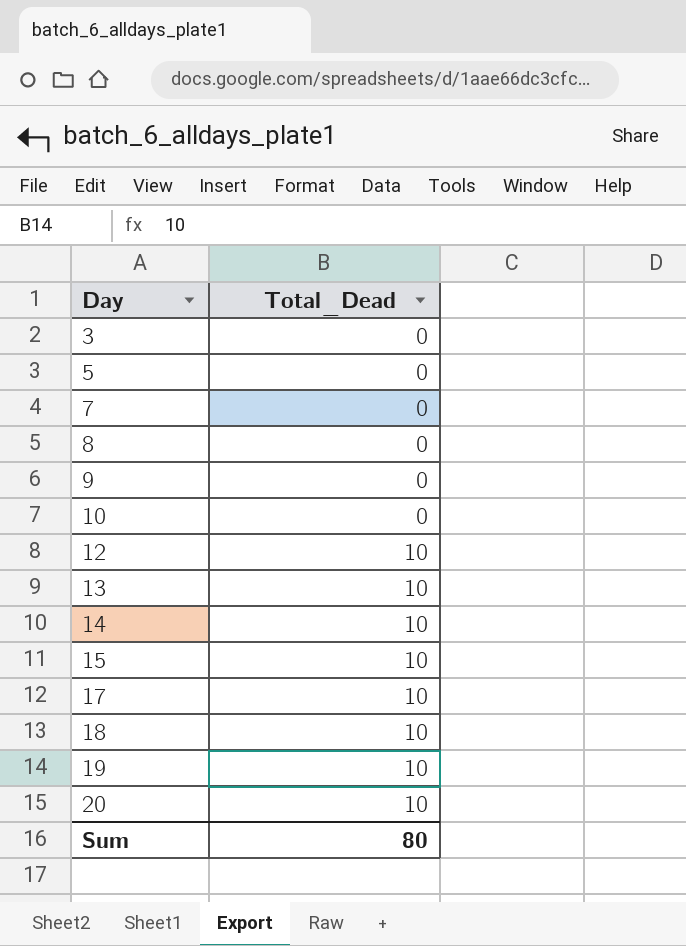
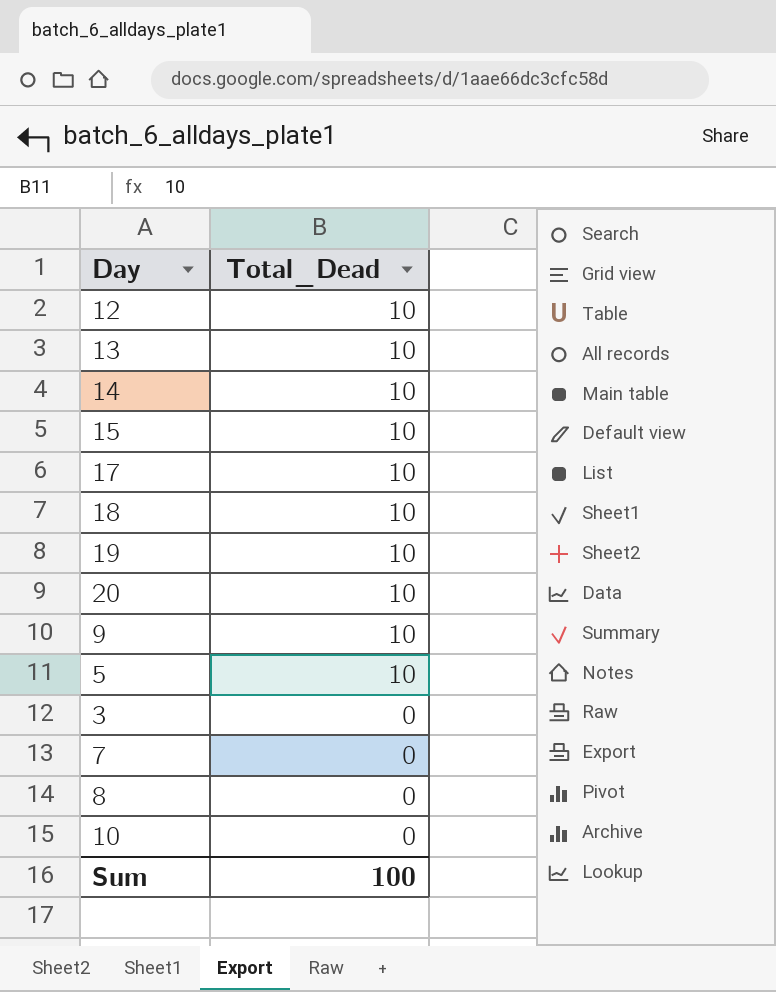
row order: Day ascending -> Total_Dead descending
9 | Total_Dead: 0 -> 10
5 | Total_Dead: 0 -> 10
Sum | Total_Dead: 80 -> 100

